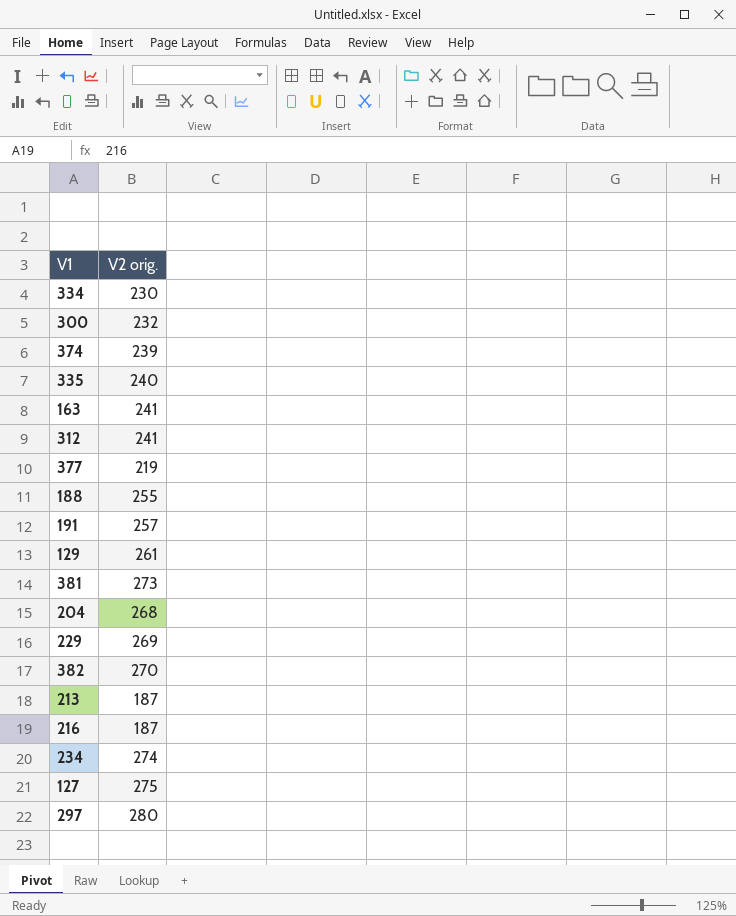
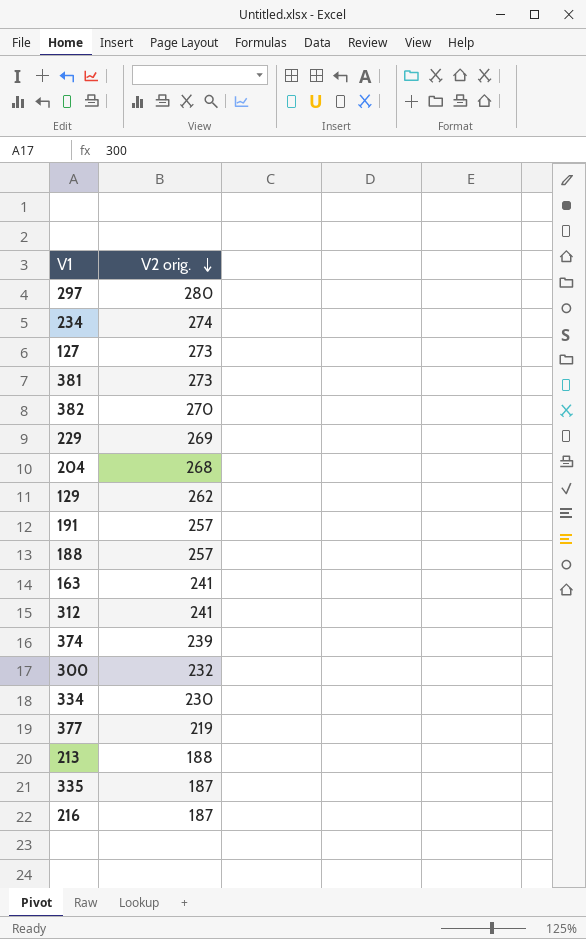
row order: none -> V2 orig. descending
127 | V2 orig.: 275 -> 273
129 | V2 orig.: 261 -> 262
188 | V2 orig.: 255 -> 257
213 | V2 orig.: 187 -> 188
335 | V2 orig.: 240 -> 187

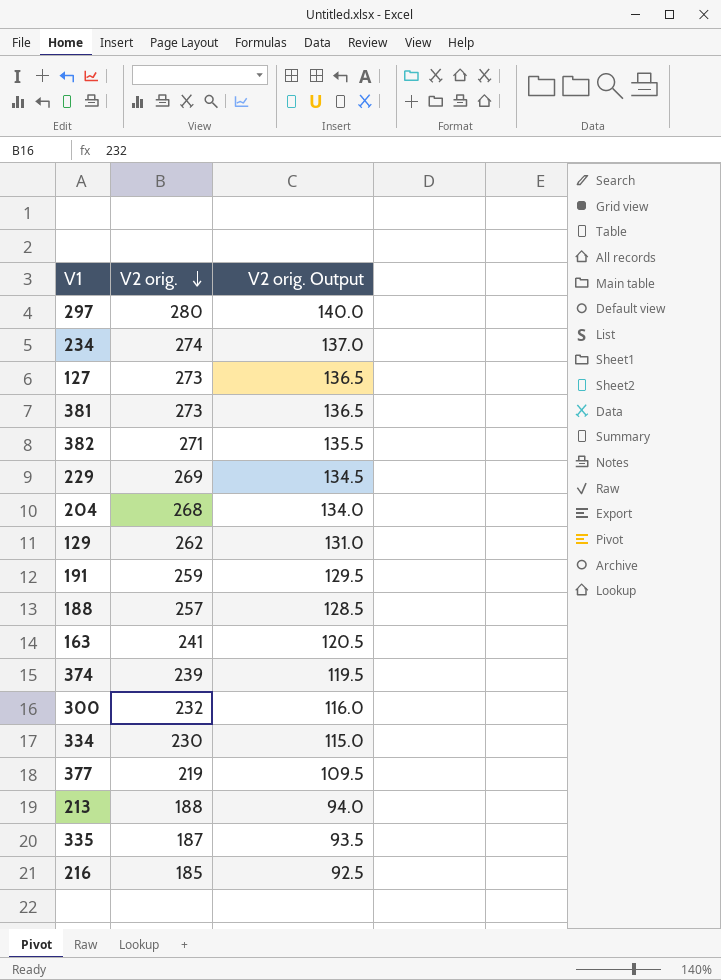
column V2 orig. Output | formula: none -> [V2 orig.] * 0.5
row 312: 241 -> none
382 | V2 orig.: 270 -> 271
191 | V2 orig.: 257 -> 259
216 | V2 orig.: 187 -> 185

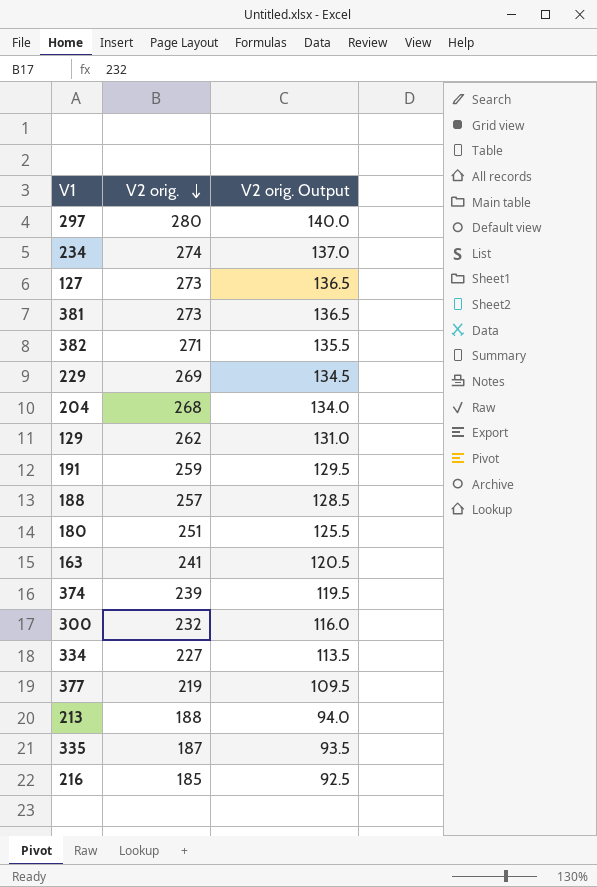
row 180: none -> 251 | 125.5
334 | V2 orig.: 230 -> 227
334 | V2 orig. Output: 115.0 -> 113.5

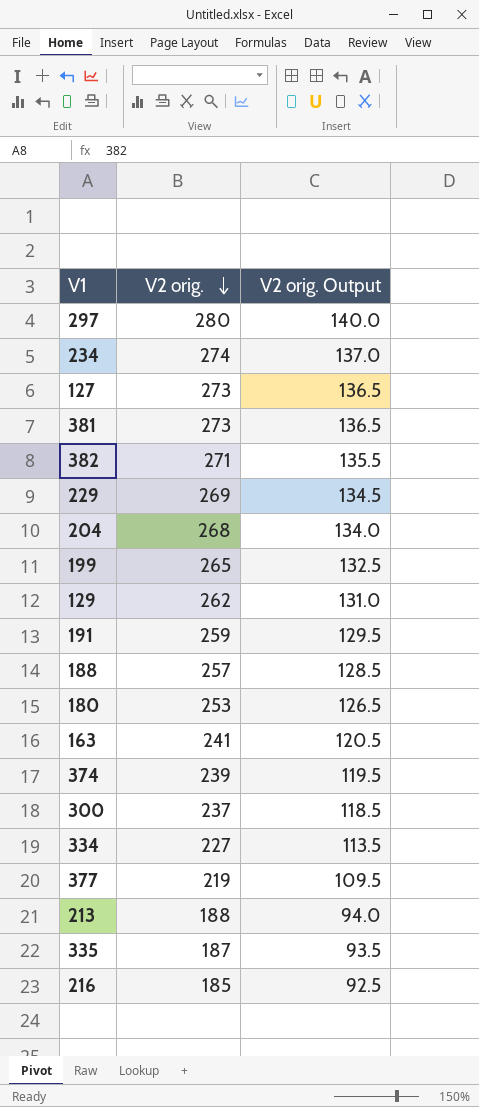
row 199: none -> 265 | 132.5
180 | V2 orig.: 251 -> 253
180 | V2 orig. Output: 125.5 -> 126.5
300 | V2 orig.: 232 -> 237
300 | V2 orig. Output: 116.0 -> 118.5

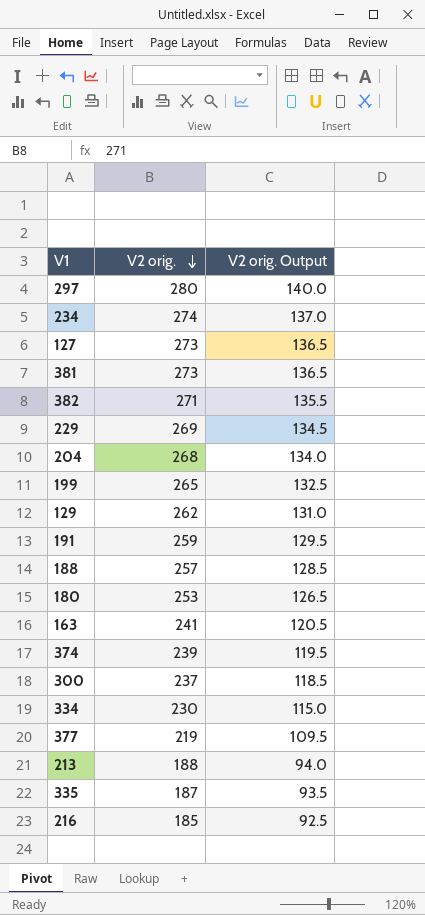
334 | V2 orig.: 227 -> 230
334 | V2 orig. Output: 113.5 -> 115.0

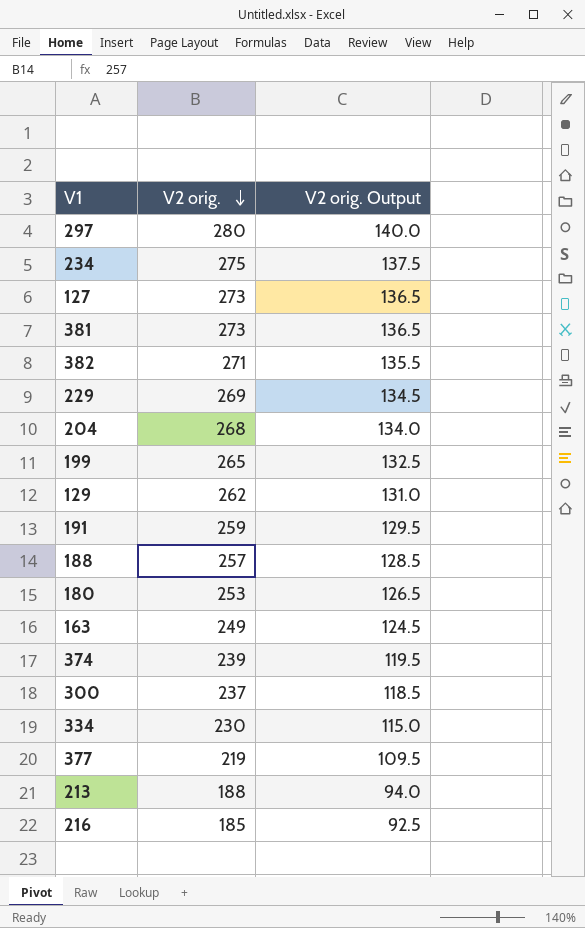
row 335: 187 | 93.5 -> none
234 | V2 orig.: 274 -> 275
234 | V2 orig. Output: 137.0 -> 137.5
163 | V2 orig.: 241 -> 249
163 | V2 orig. Output: 120.5 -> 124.5

